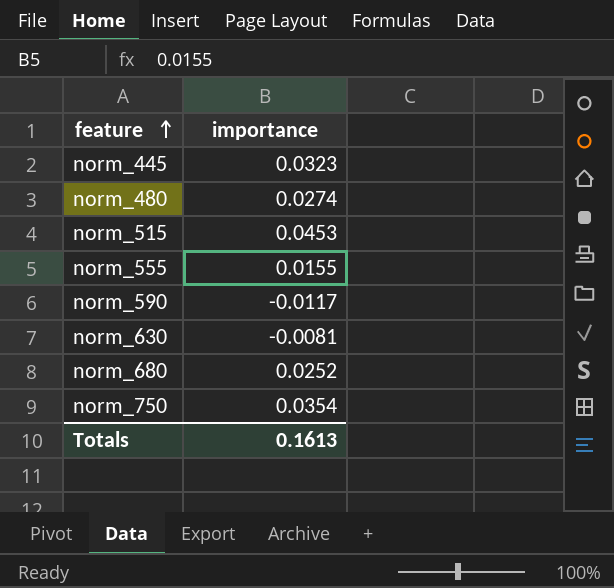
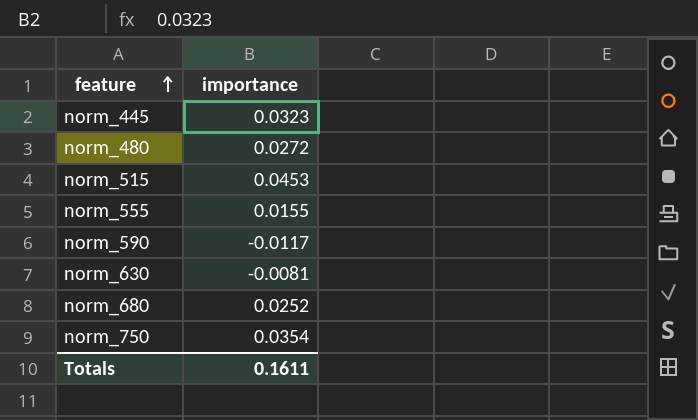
norm_480 | importance: 0.0274 -> 0.0272
Totals | importance: 0.1613 -> 0.1611

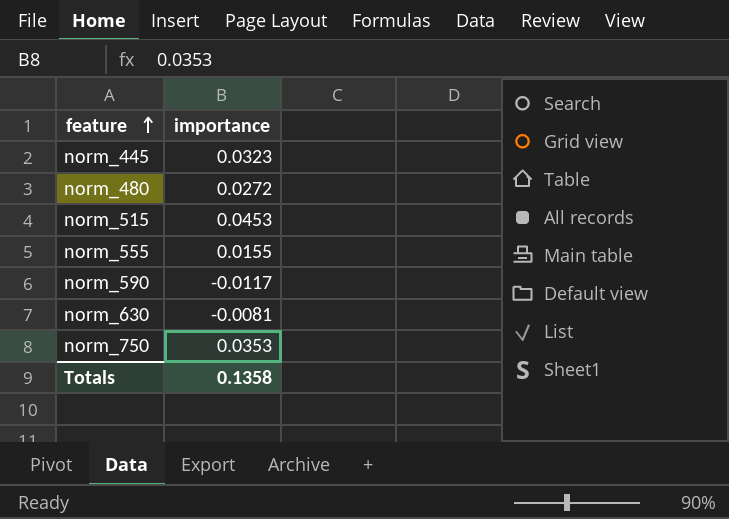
row norm_680: 0.0252 -> none
norm_750 | importance: 0.0354 -> 0.0353
Totals | importance: 0.1611 -> 0.1358

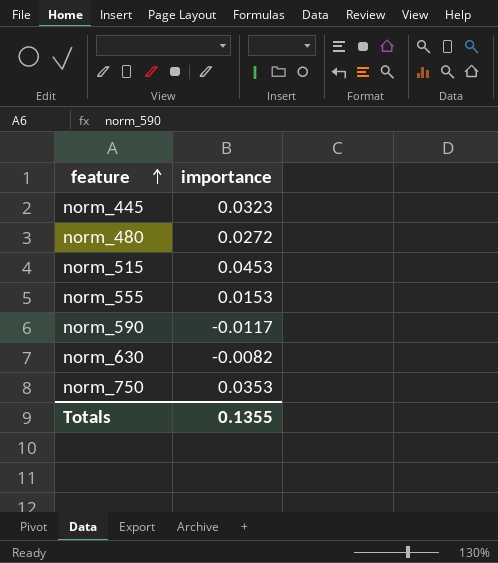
norm_555 | importance: 0.0155 -> 0.0153
norm_630 | importance: -0.0081 -> -0.0082
Totals | importance: 0.1358 -> 0.1355

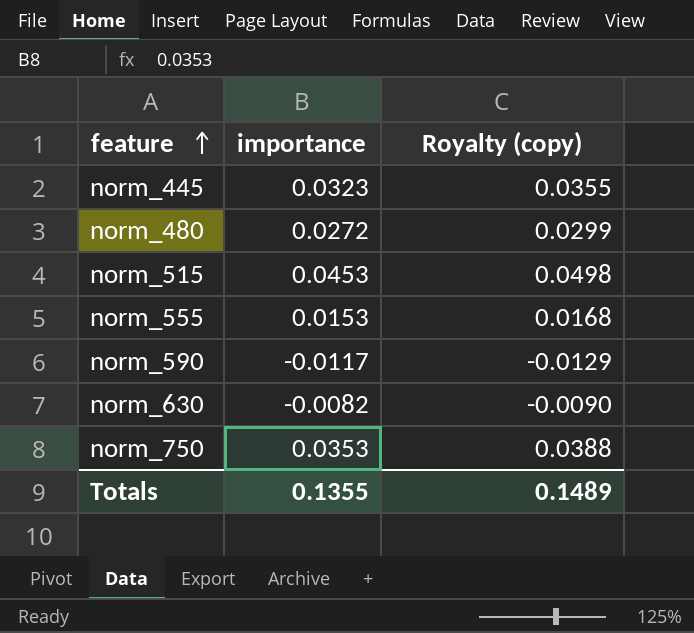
column Royalty (copy) | formula: none -> [importance] * 1.1

